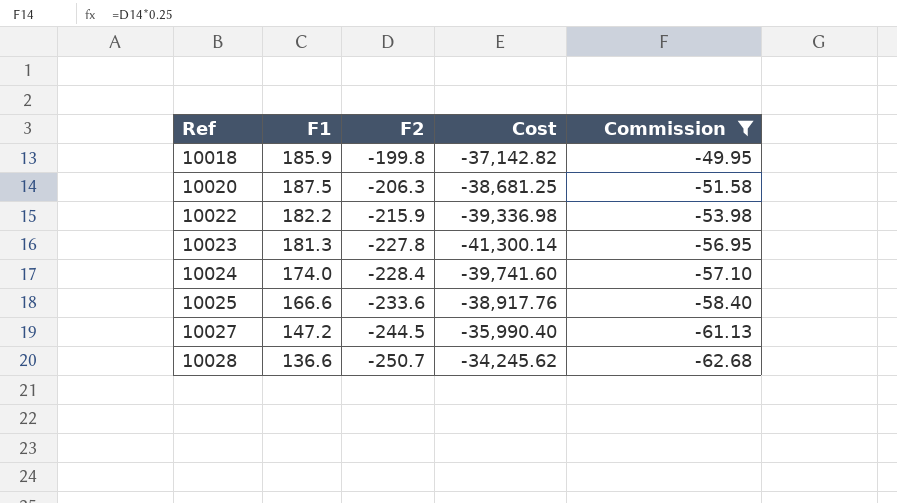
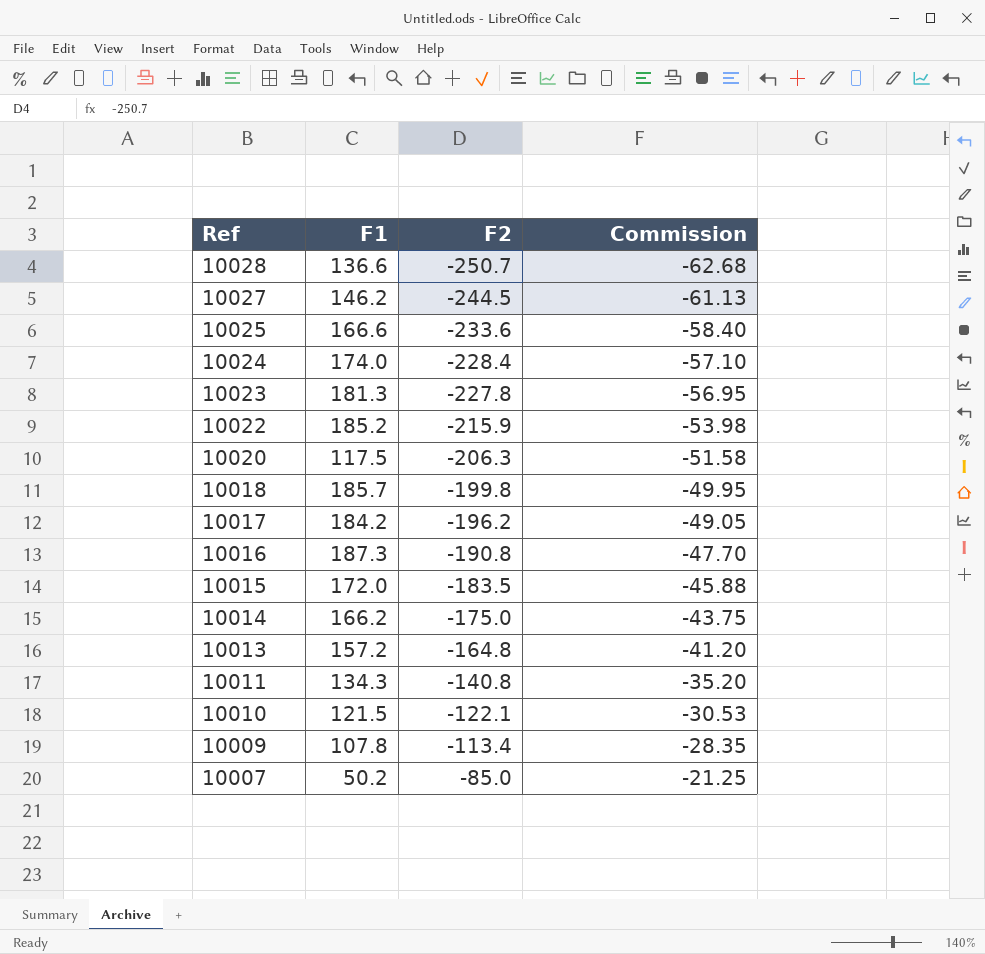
filter: Commission <= -49.95 -> none
row order: Ref ascending -> Ref descending
column Cost | formula: [F1] * [F2] -> none
10027 | F1: 147.2 -> 146.2
10022 | F1: 182.2 -> 185.2
10020 | F1: 187.5 -> 117.5
10018 | F1: 185.9 -> 185.7

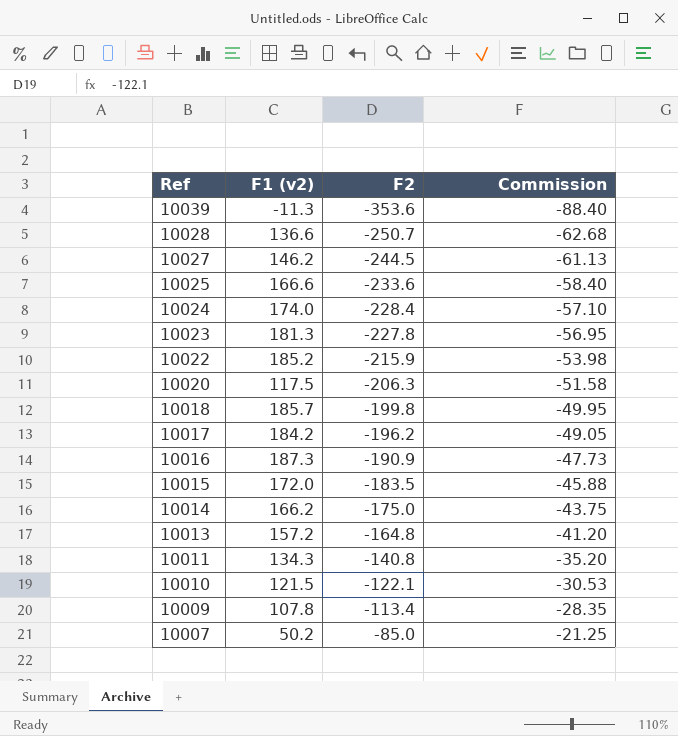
column name: F1 -> F1 (v2)
row 10039: none -> -11.3 | -353.6 | -88.40
10016 | F2: -190.8 -> -190.9
10016 | Commission: -47.70 -> -47.73

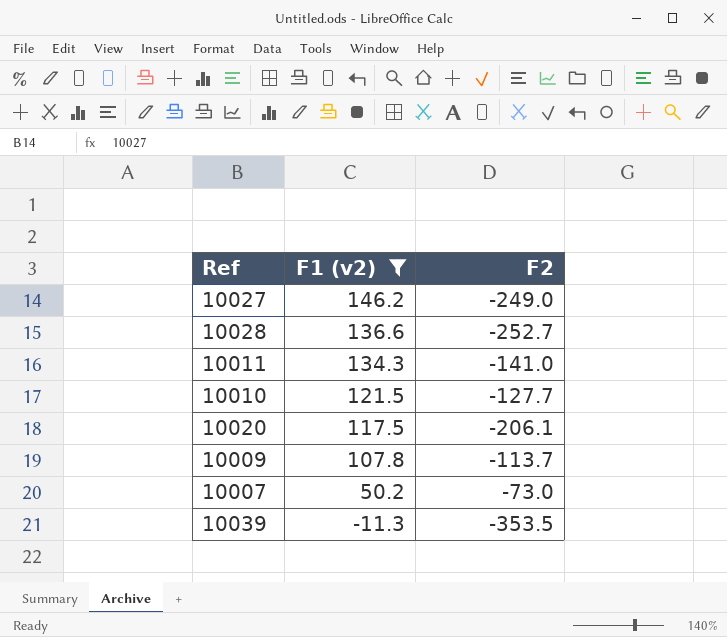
filter: none -> F1 (v2) <= 146.2
row order: Ref descending -> F1 (v2) descending
column Commission | formula: [F2] * 0.25 -> none
10027 | F2: -244.5 -> -249.0
10028 | F2: -250.7 -> -252.7
10011 | F2: -140.8 -> -141.0
10010 | F2: -122.1 -> -127.7
10020 | F2: -206.3 -> -206.1
10009 | F2: -113.4 -> -113.7
10007 | F2: -85.0 -> -73.0
10039 | F2: -353.6 -> -353.5

